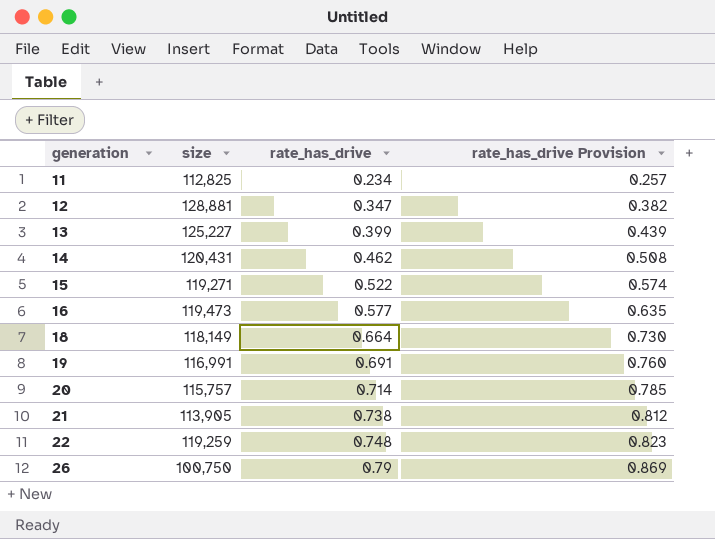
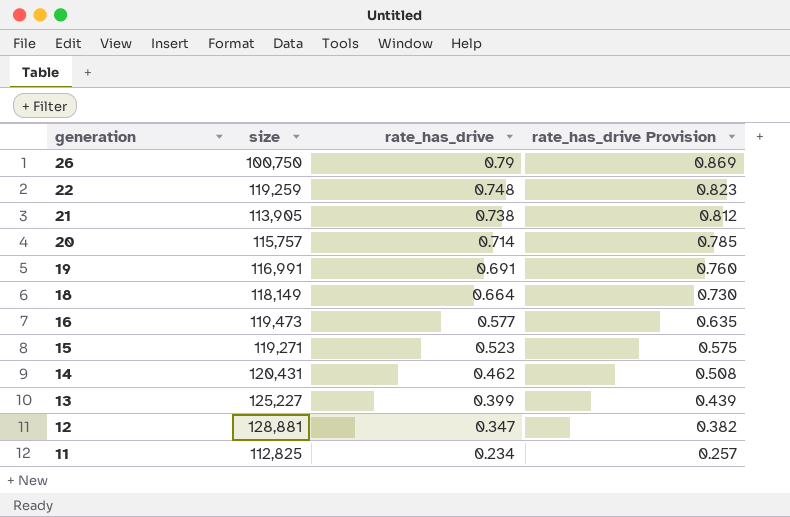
row order: generation ascending -> generation descending
15 | rate_has_drive: 0.522 -> 0.523
15 | rate_has_drive Provision: 0.574 -> 0.575

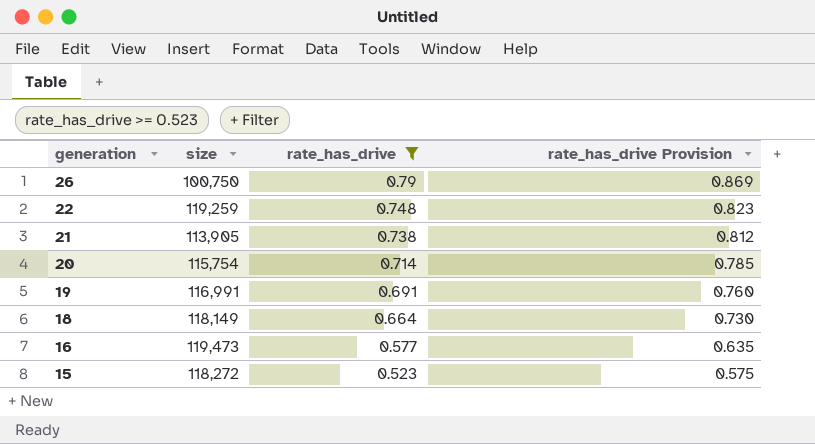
filter: none -> rate_has_drive >= 0.523
20 | size: 115,757 -> 115,754
15 | size: 119,271 -> 118,272

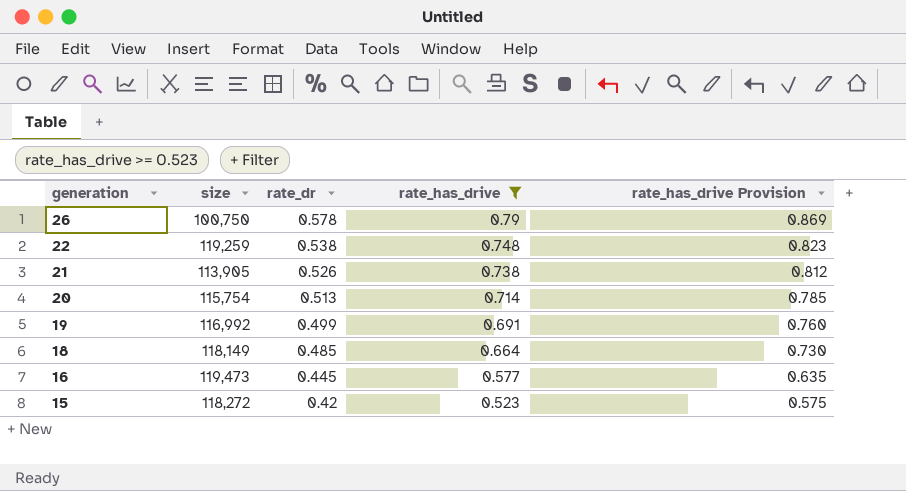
column rate_dr | position: none -> 3
19 | size: 116,991 -> 116,992

